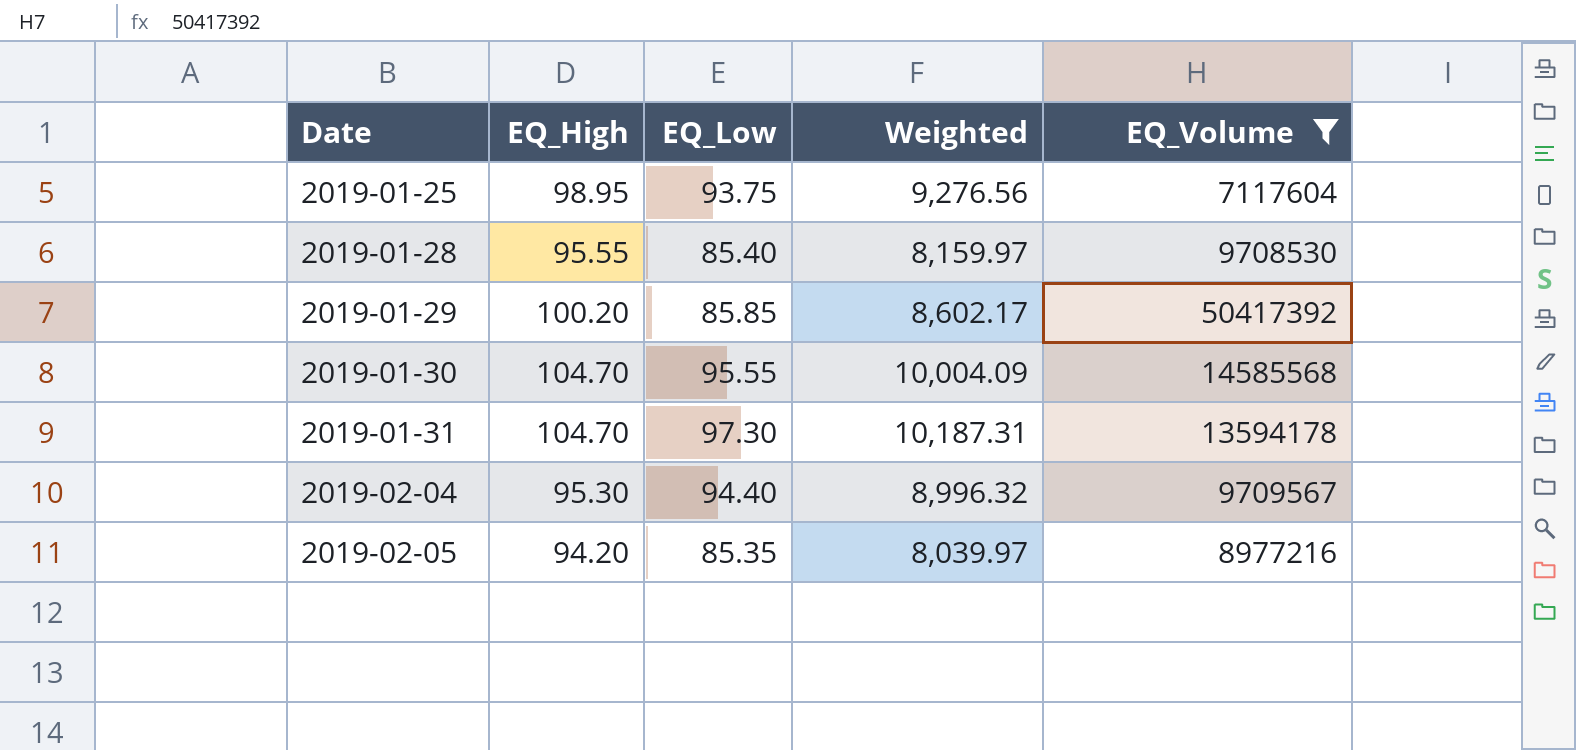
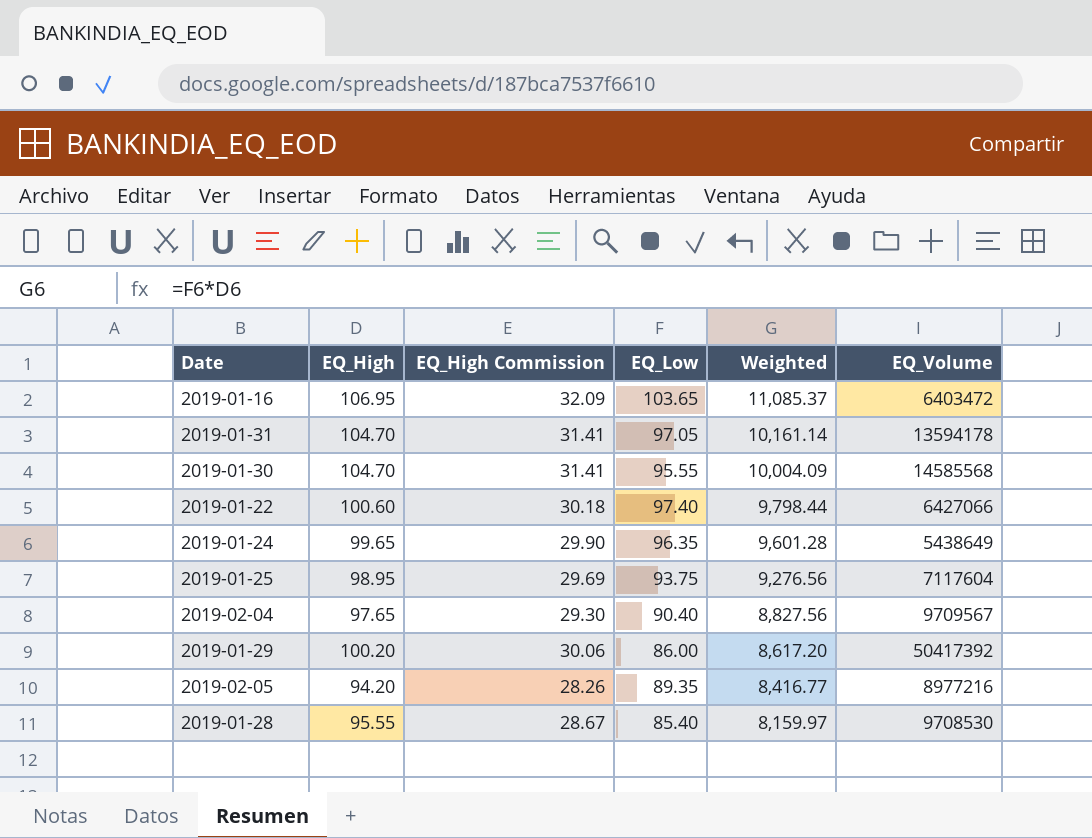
filter: EQ_Volume >= 7117604 -> none
row order: Date ascending -> Weighted descending
column EQ_High Commission | formula: none -> [EQ_High] * 0.3
2019-01-31 | EQ_Low: 97.30 -> 97.05
2019-01-31 | Weighted: 10,187.31 -> 10,161.14
2019-02-04 | EQ_High: 95.30 -> 97.65
2019-02-04 | EQ_Low: 94.40 -> 90.40
2019-02-04 | Weighted: 8,996.32 -> 8,827.56
2019-01-29 | EQ_Low: 85.85 -> 86.00
2019-01-29 | Weighted: 8,602.17 -> 8,617.20
2019-02-05 | EQ_Low: 85.35 -> 89.35
2019-02-05 | Weighted: 8,039.97 -> 8,416.77

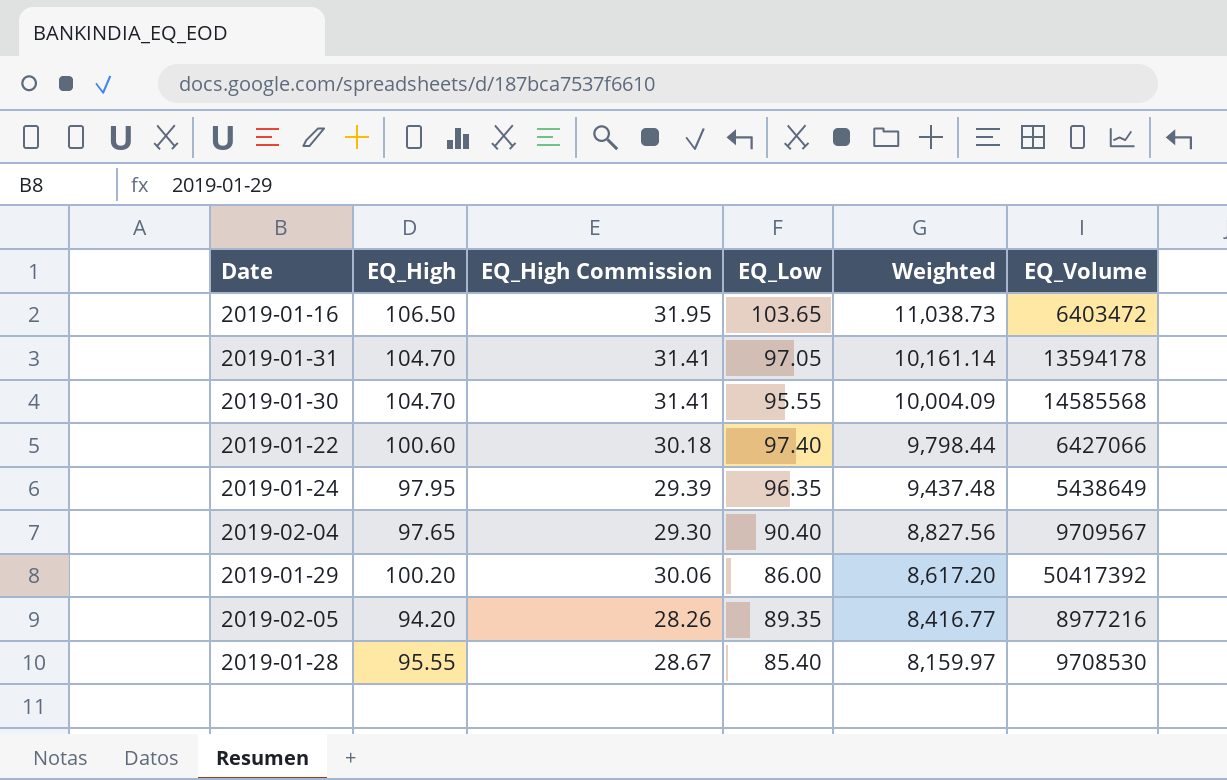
row 2019-01-25: 98.95 | 29.69 | 93.75 | 9,276.56 | 7117604 -> none
2019-01-16 | EQ_High: 106.95 -> 106.50
2019-01-16 | EQ_High Commission: 32.09 -> 31.95
2019-01-16 | Weighted: 11,085.37 -> 11,038.73
2019-01-24 | EQ_High: 99.65 -> 97.95
2019-01-24 | EQ_High Commission: 29.90 -> 29.39
2019-01-24 | Weighted: 9,601.28 -> 9,437.48

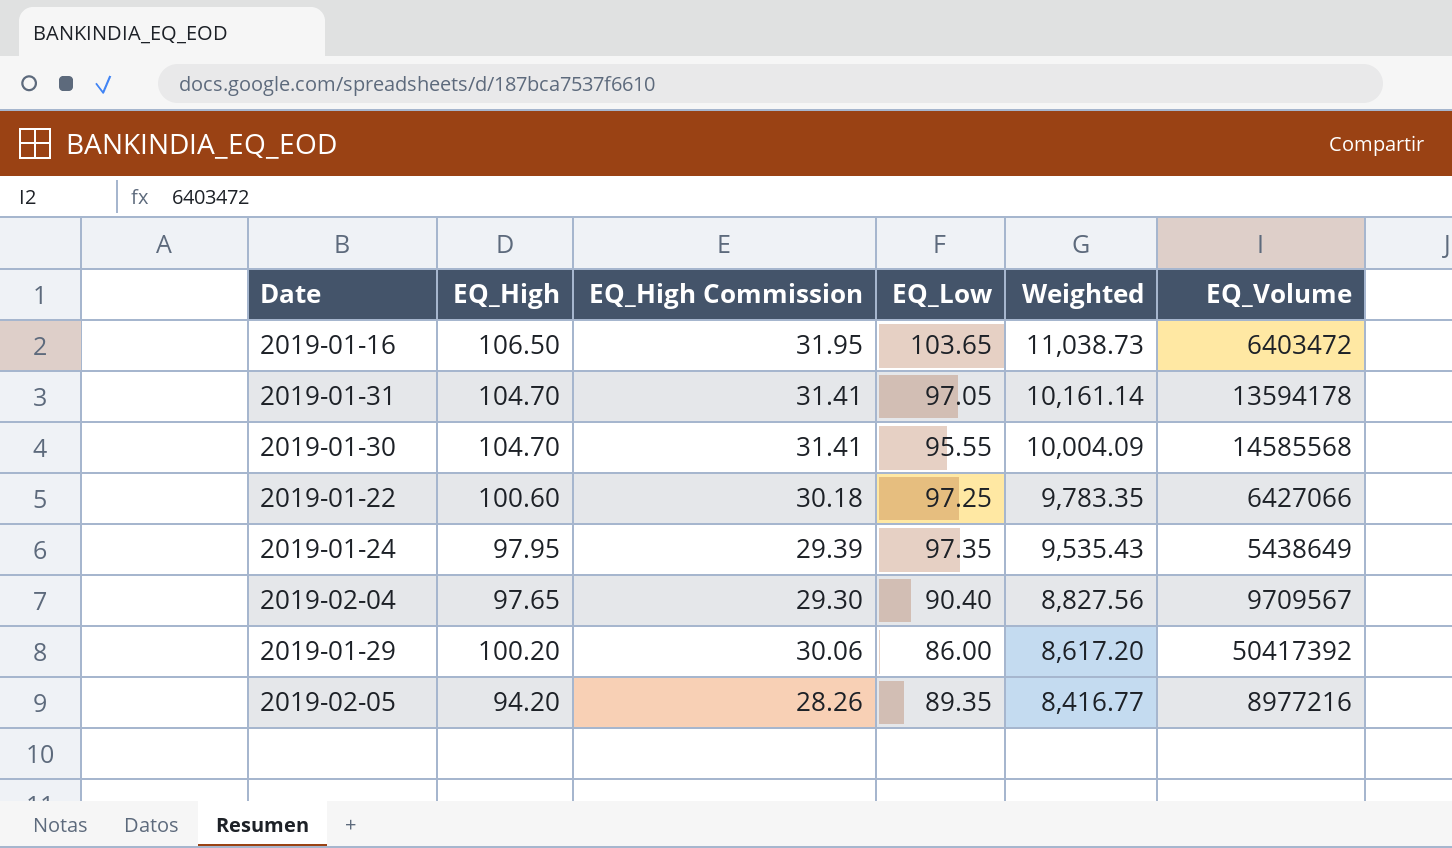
row 2019-01-28: 95.55 | 28.67 | 85.40 | 8,159.97 | 9708530 -> none
2019-01-22 | EQ_Low: 97.40 -> 97.25
2019-01-22 | Weighted: 9,798.44 -> 9,783.35
2019-01-24 | EQ_Low: 96.35 -> 97.35
2019-01-24 | Weighted: 9,437.48 -> 9,535.43

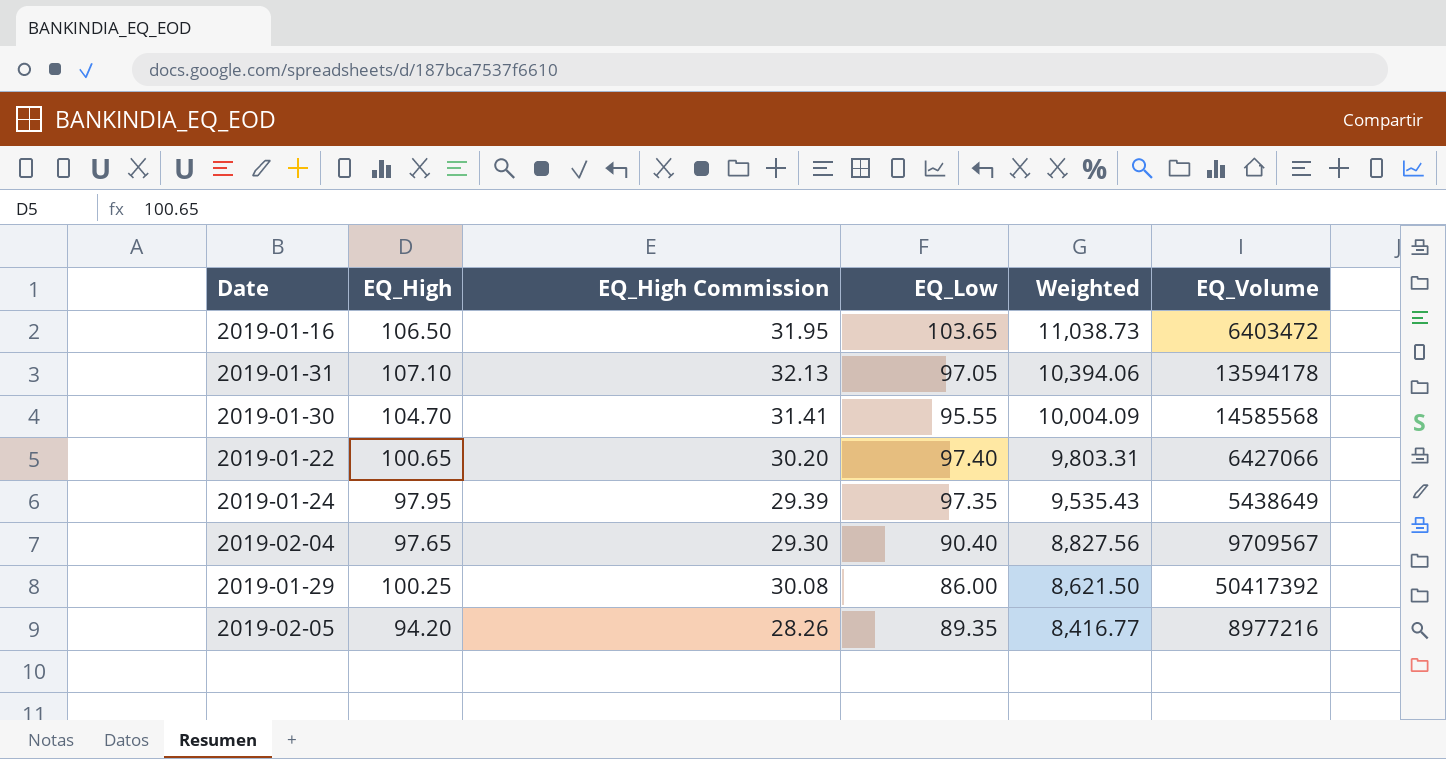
2019-01-31 | EQ_High: 104.70 -> 107.10
2019-01-31 | EQ_High Commission: 31.41 -> 32.13
2019-01-31 | Weighted: 10,161.14 -> 10,394.06
2019-01-22 | EQ_High: 100.60 -> 100.65
2019-01-22 | EQ_High Commission: 30.18 -> 30.20
2019-01-22 | EQ_Low: 97.25 -> 97.40
2019-01-22 | Weighted: 9,783.35 -> 9,803.31
2019-01-29 | EQ_High: 100.20 -> 100.25
2019-01-29 | EQ_High Commission: 30.06 -> 30.08
2019-01-29 | Weighted: 8,617.20 -> 8,621.50

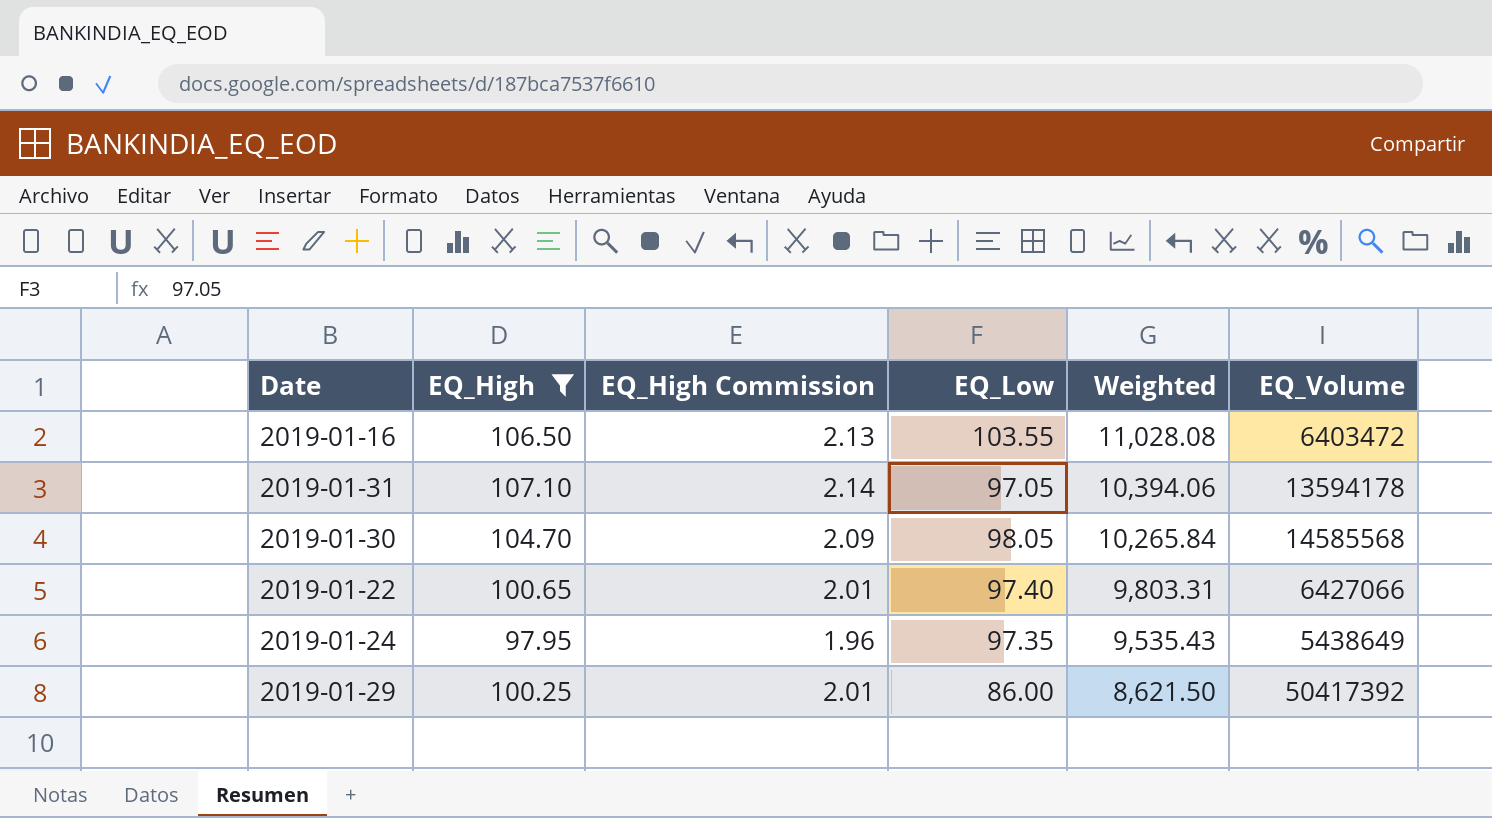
filter: none -> EQ_High >= 97.95
column EQ_High Commission | formula: [EQ_High] * 0.3 -> [EQ_High] * 0.02
2019-01-16 | EQ_Low: 103.65 -> 103.55
2019-01-16 | Weighted: 11,038.73 -> 11,028.08
2019-01-30 | EQ_Low: 95.55 -> 98.05
2019-01-30 | Weighted: 10,004.09 -> 10,265.84

